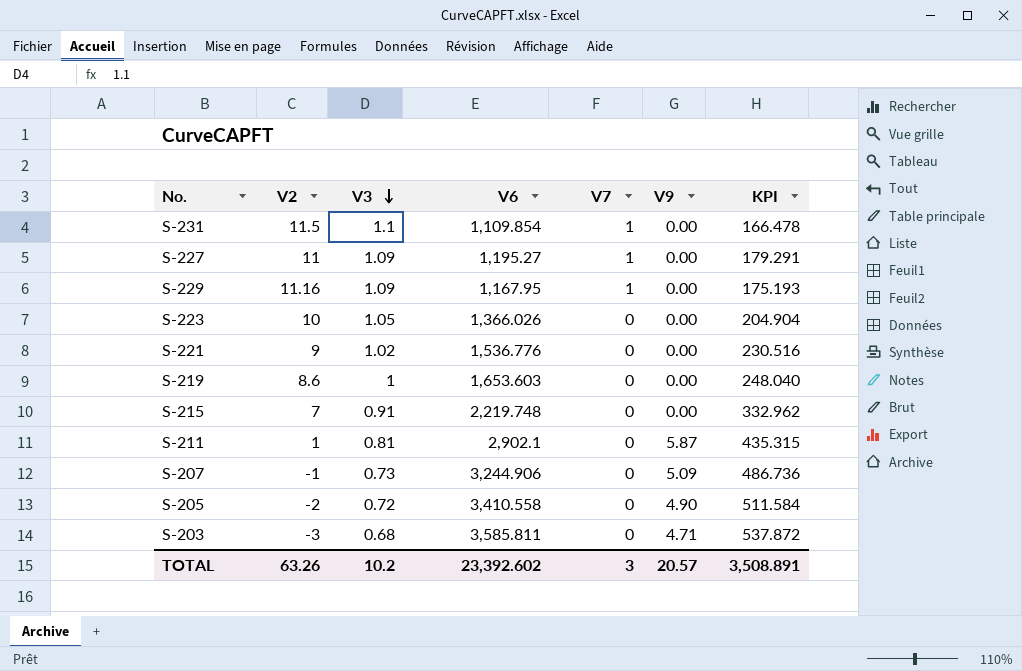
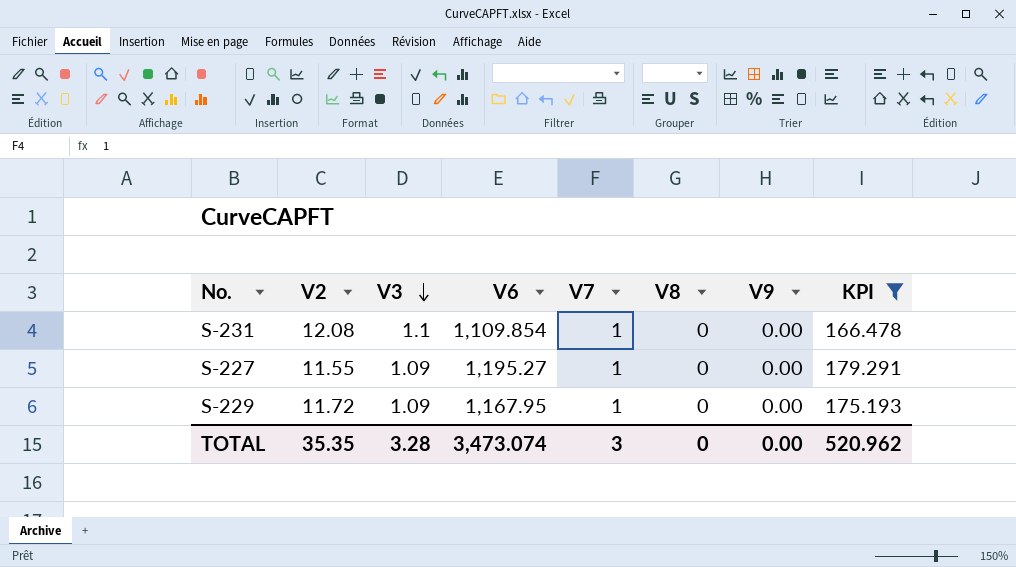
filter: none -> KPI <= 179.291
column V8 | position: none -> 6
S-231 | V2: 11.5 -> 12.08
S-227 | V2: 11 -> 11.55
S-229 | V2: 11.16 -> 11.72
TOTAL | V2: 63.26 -> 35.35
TOTAL | V3: 10.2 -> 3.28
TOTAL | V6: 23,392.602 -> 3,473.074
TOTAL | V9: 20.57 -> 0.00
TOTAL | KPI: 3,508.891 -> 520.962

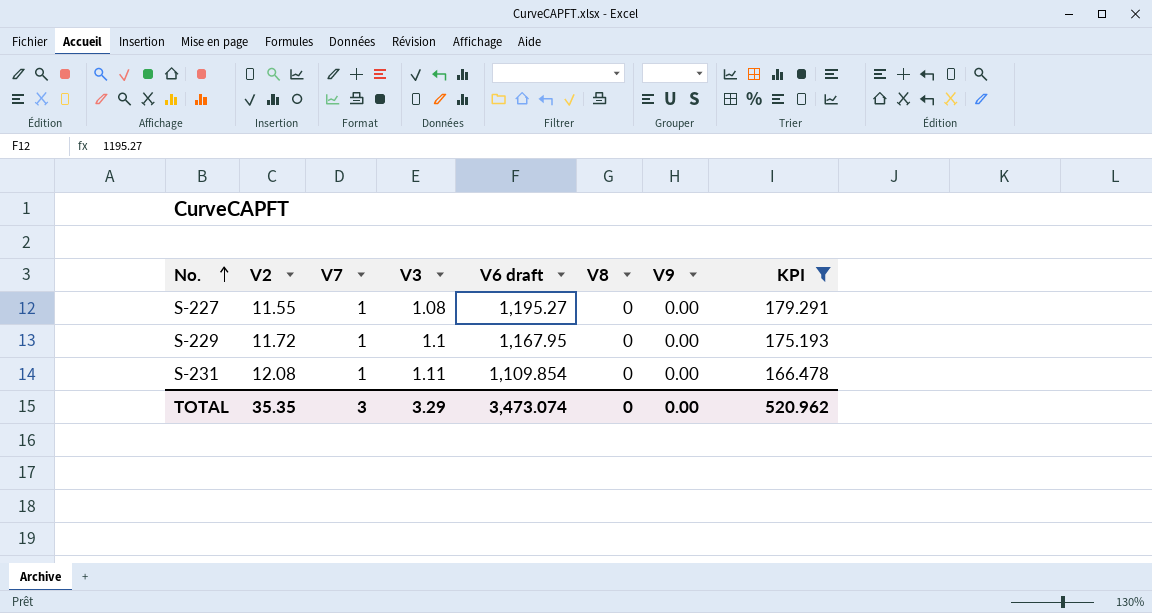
row order: V3 descending -> No. ascending
column V7 | position: 5 -> 3
column name: V6 -> V6 draft
S-227 | V3: 1.09 -> 1.08
S-229 | V3: 1.09 -> 1.1
S-231 | V3: 1.1 -> 1.11
TOTAL | V3: 3.28 -> 3.29

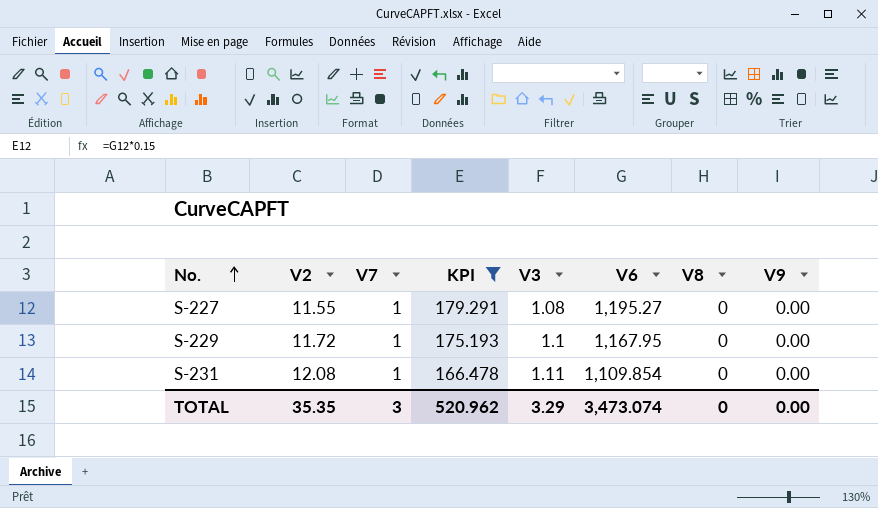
column KPI | position: 8 -> 4
column name: V6 draft -> V6

